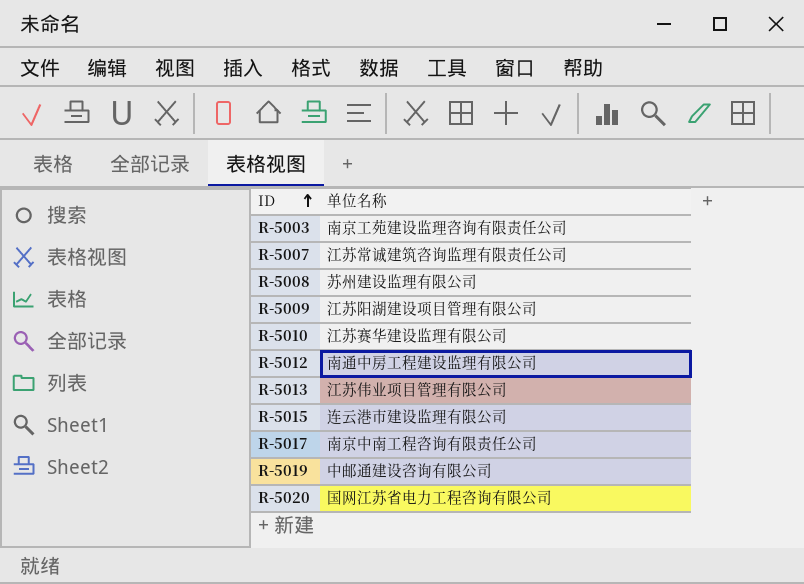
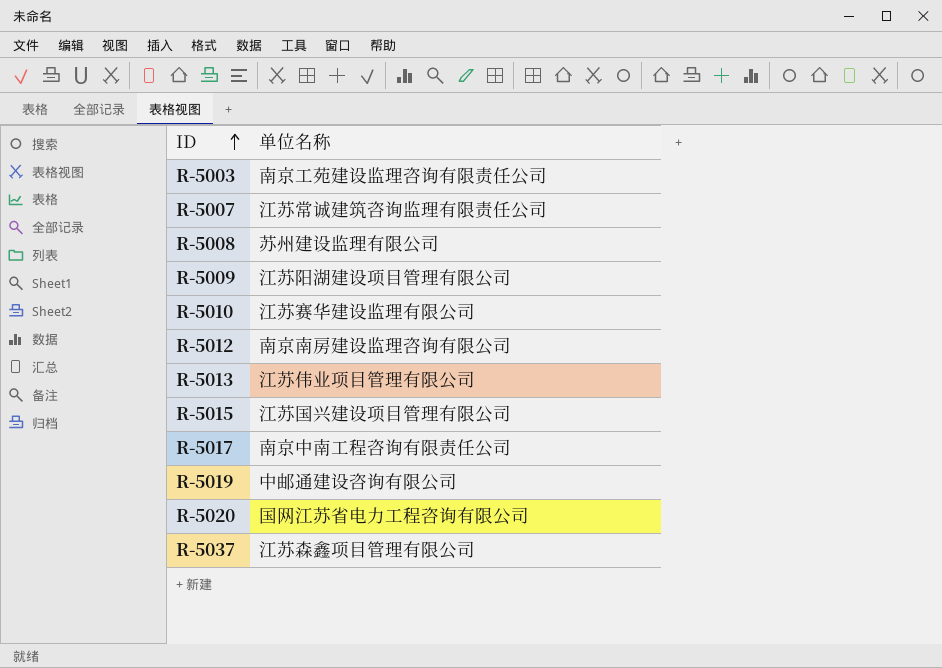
R-5012 | 单位名称: 南通中房工程建设监理有限公司 -> 南京南房建设监理咨询有限公司
R-5015 | 单位名称: 连云港市建设监理有限公司 -> 江苏国兴建设项目管理有限公司
row R-5037: none -> 江苏森鑫项目管理有限公司

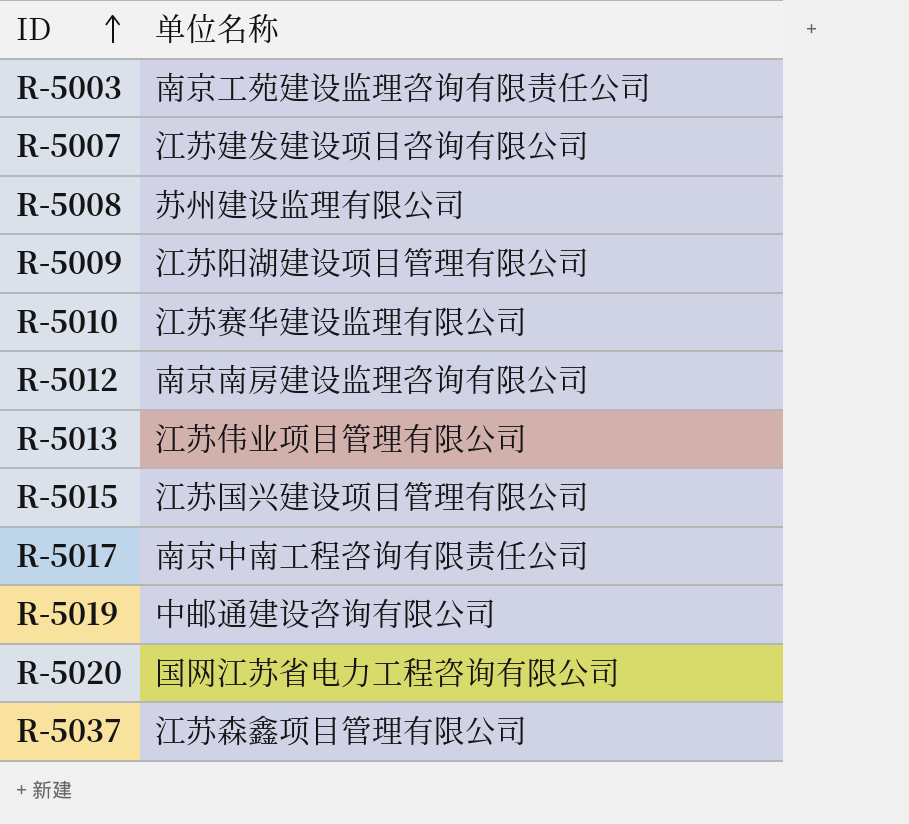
R-5007 | 单位名称: 江苏常诚建筑咨询监理有限责任公司 -> 江苏建发建设项目咨询有限公司

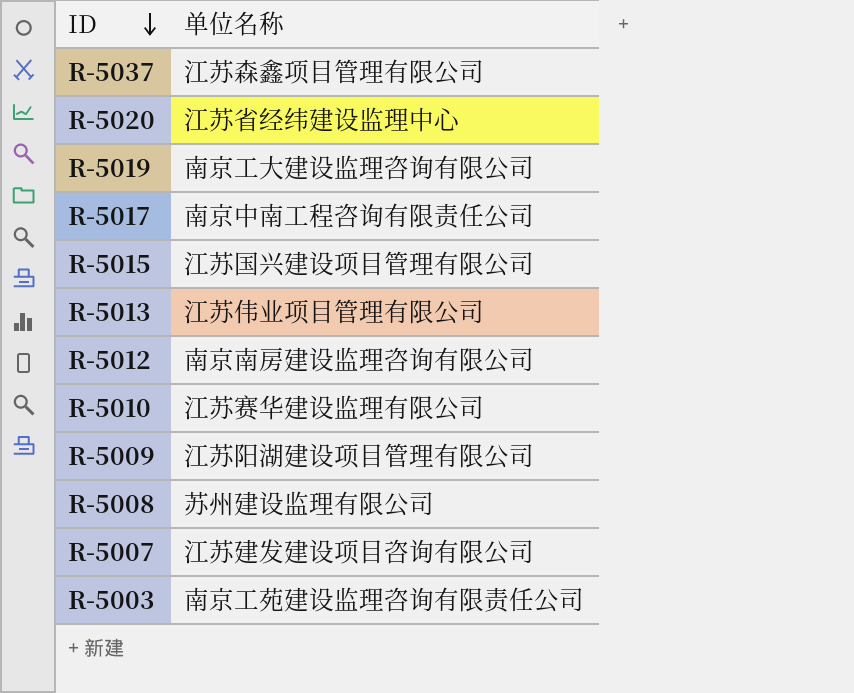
row order: ID ascending -> ID descending
R-5020 | 单位名称: 国网江苏省电力工程咨询有限公司 -> 江苏省经纬建设监理中心
R-5019 | 单位名称: 中邮通建设咨询有限公司 -> 南京工大建设监理咨询有限公司

